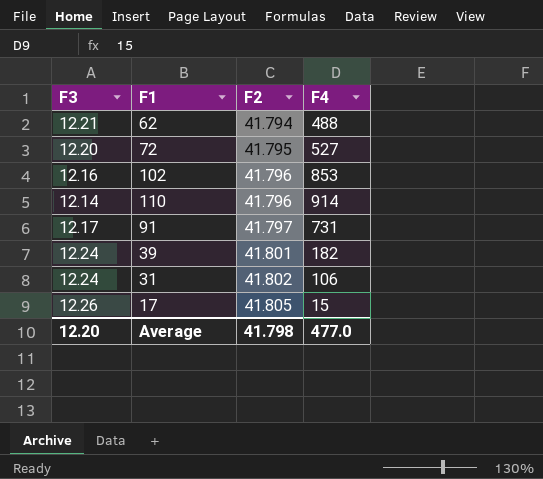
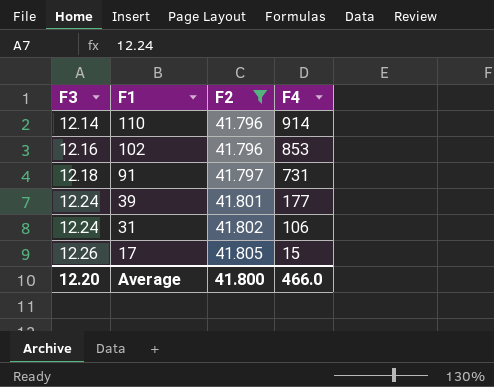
filter: none -> F2 >= 41.796
row order: F2 ascending -> F3 ascending
91 | F3: 12.17 -> 12.18
39 | F4: 182 -> 177
Average | F2: 41.798 -> 41.800
Average | F4: 477.0 -> 466.0

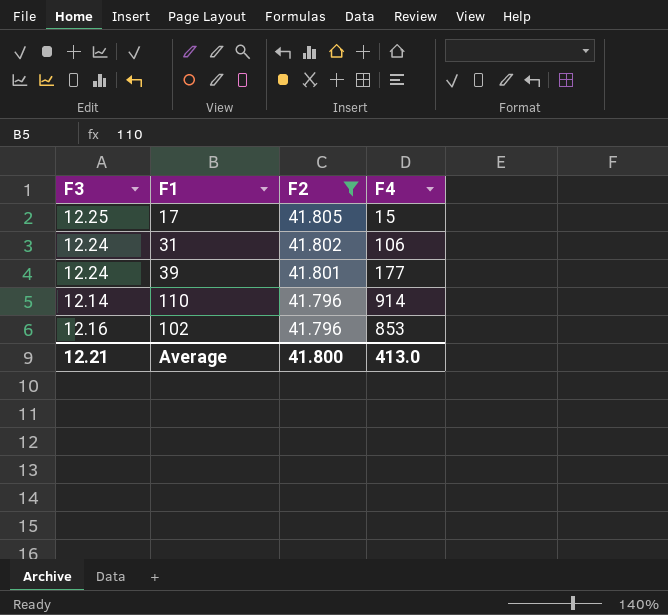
row order: F3 ascending -> F2 descending
row 91: 12.18 | 41.797 | 731 -> none
17 | F3: 12.26 -> 12.25
Average | F3: 12.20 -> 12.21
Average | F4: 466.0 -> 413.0

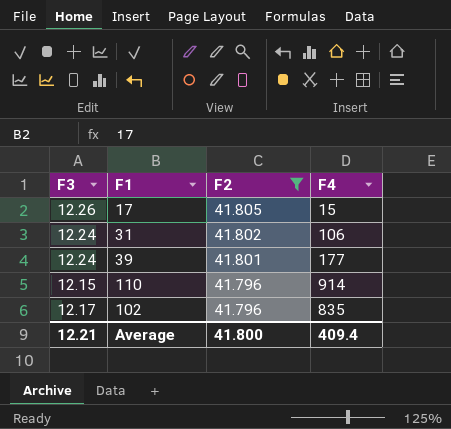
17 | F3: 12.25 -> 12.26
110 | F3: 12.14 -> 12.15
102 | F3: 12.16 -> 12.17
102 | F4: 853 -> 835
Average | F4: 413.0 -> 409.4

